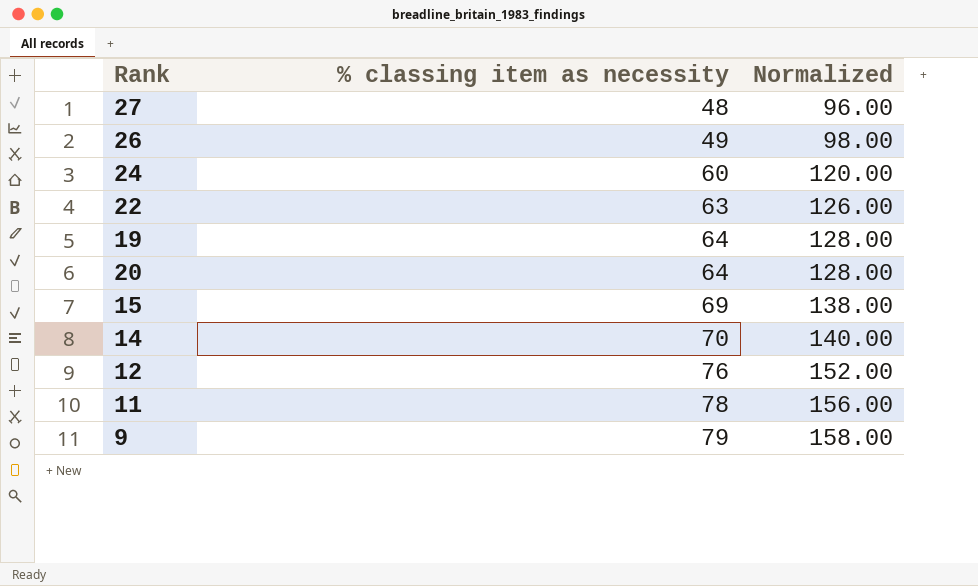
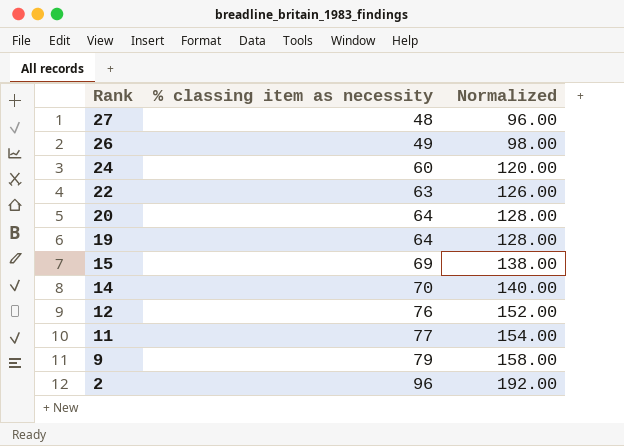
row order: % classing item as necessity ascending -> Rank descending
11 | % classing item as necessity: 78 -> 77
11 | Normalized: 156.00 -> 154.00
row 2: none -> 96 | 192.00

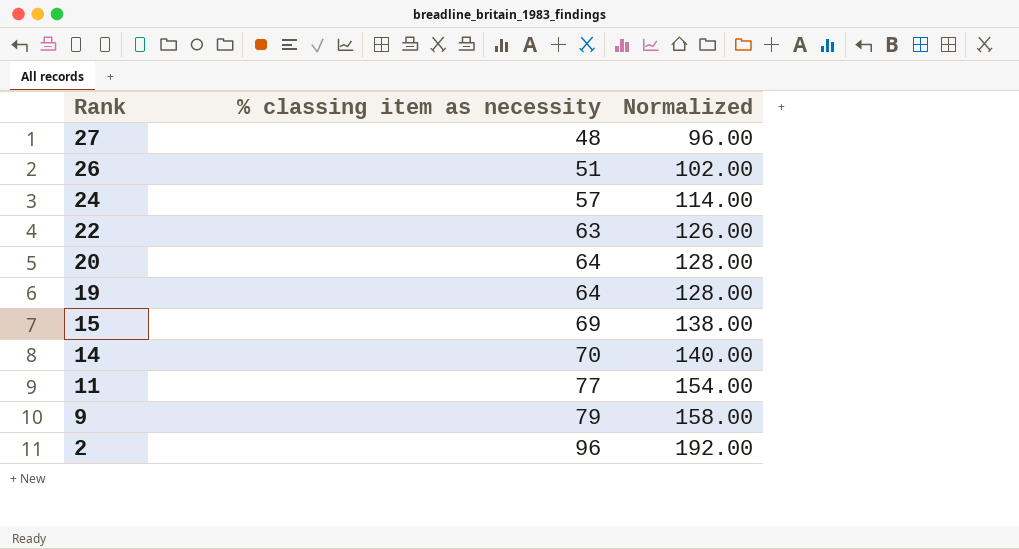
row 12: 76 | 152.00 -> none
26 | % classing item as necessity: 49 -> 51
26 | Normalized: 98.00 -> 102.00
24 | % classing item as necessity: 60 -> 57
24 | Normalized: 120.00 -> 114.00

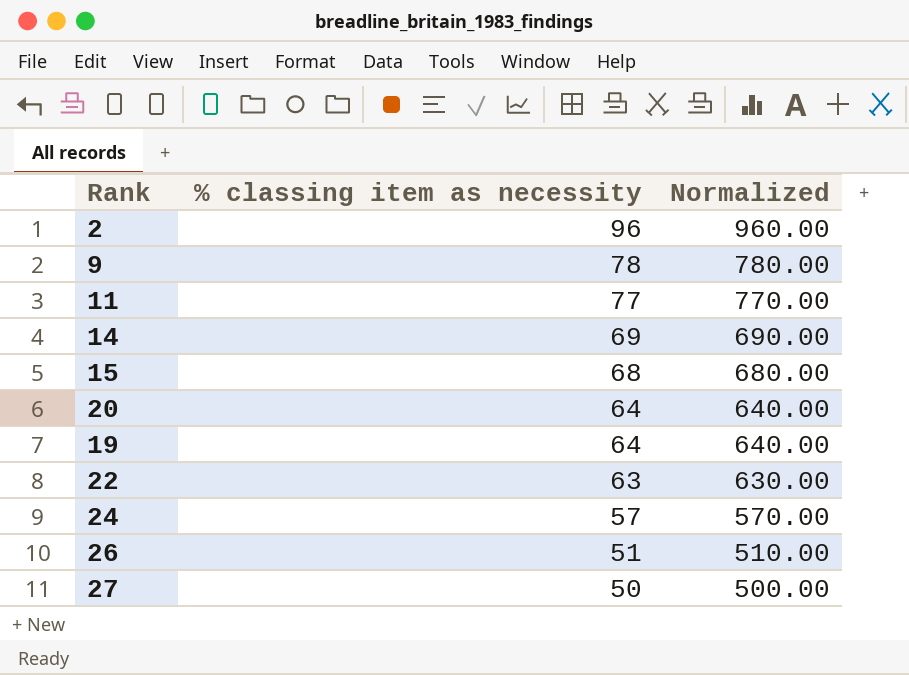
row order: Rank descending -> % classing item as necessity descending
column Normalized | formula: [% classing item as necessity] * 2 -> [% classing item as necessity] * 10
9 | % classing item as necessity: 79 -> 78
14 | % classing item as necessity: 70 -> 69
15 | % classing item as necessity: 69 -> 68
27 | % classing item as necessity: 48 -> 50

